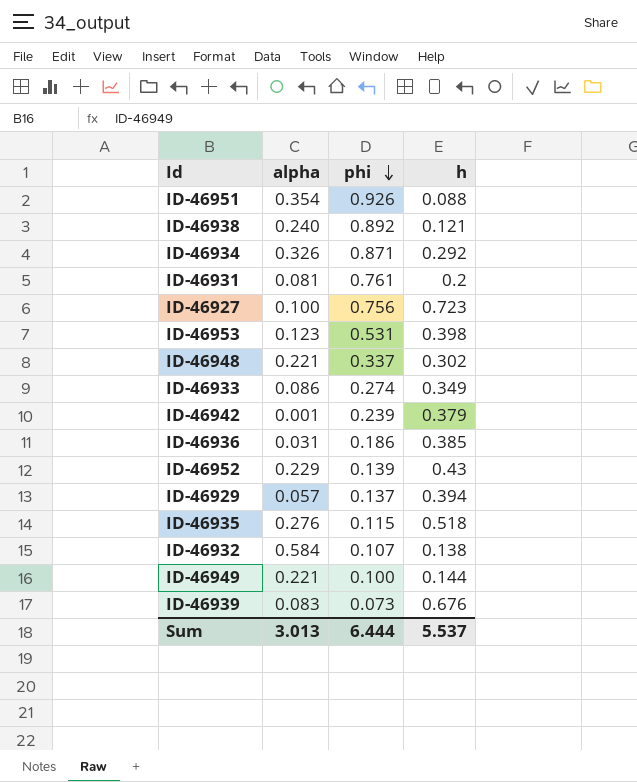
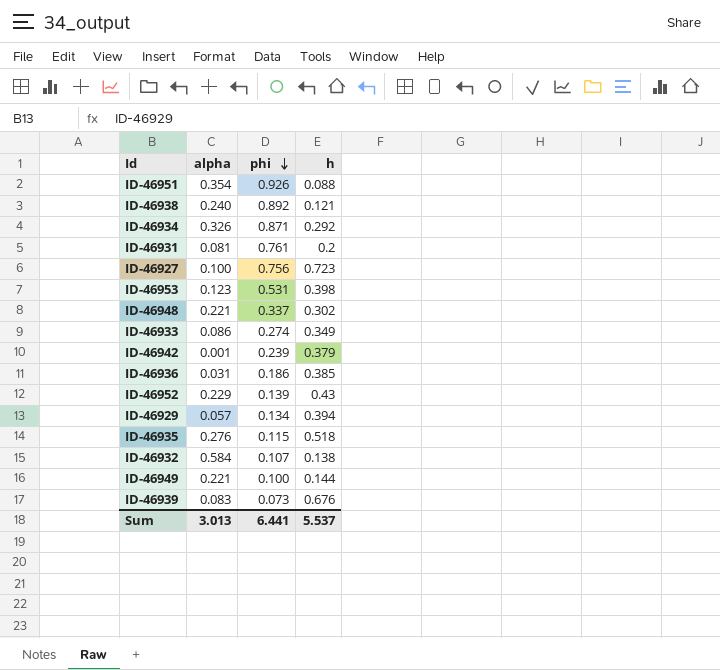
ID-46929 | phi: 0.137 -> 0.134
Sum | phi: 6.444 -> 6.441

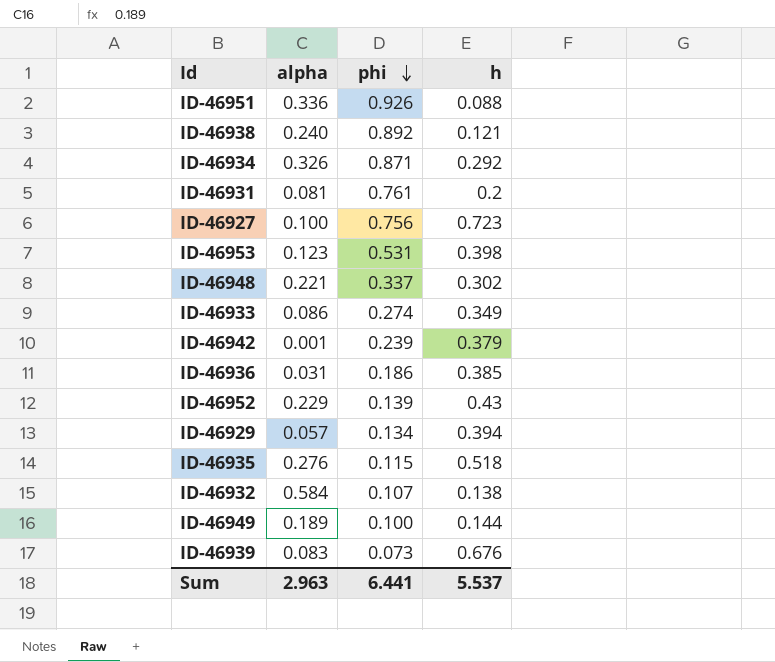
ID-46951 | alpha: 0.354 -> 0.336
ID-46949 | alpha: 0.221 -> 0.189
Sum | alpha: 3.013 -> 2.963

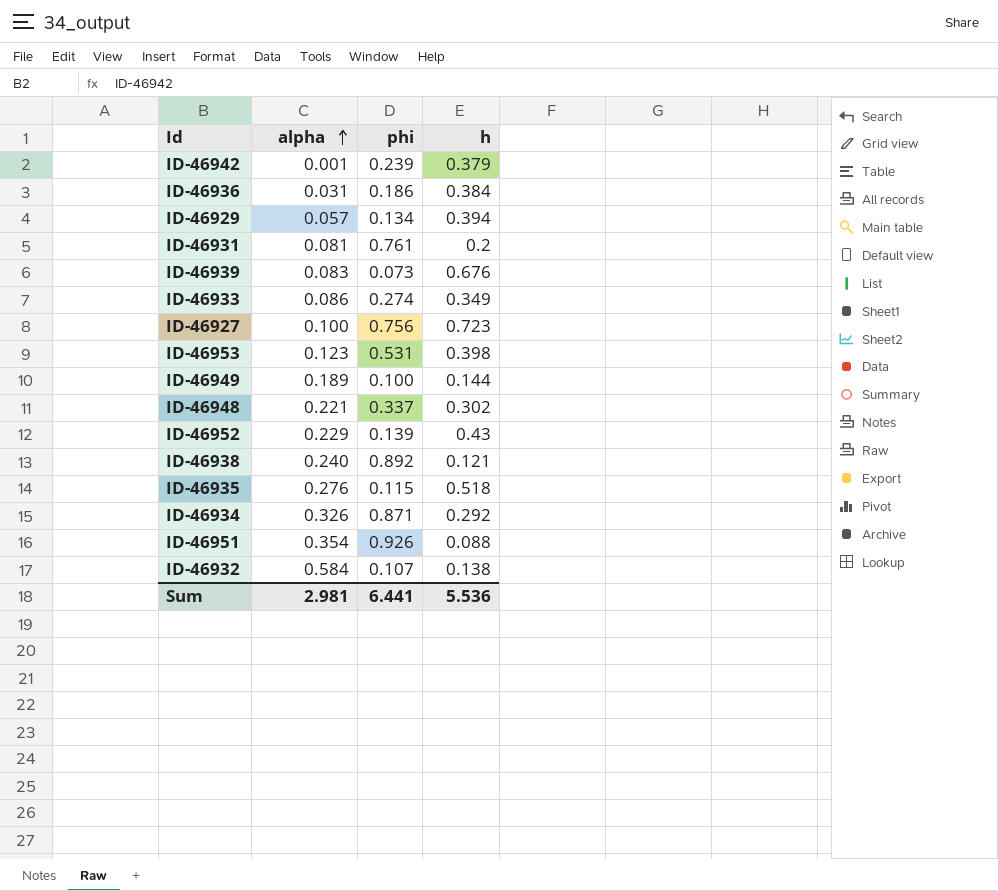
row order: phi descending -> alpha ascending
ID-46936 | h: 0.385 -> 0.384
ID-46951 | alpha: 0.336 -> 0.354
Sum | alpha: 2.963 -> 2.981
Sum | h: 5.537 -> 5.536

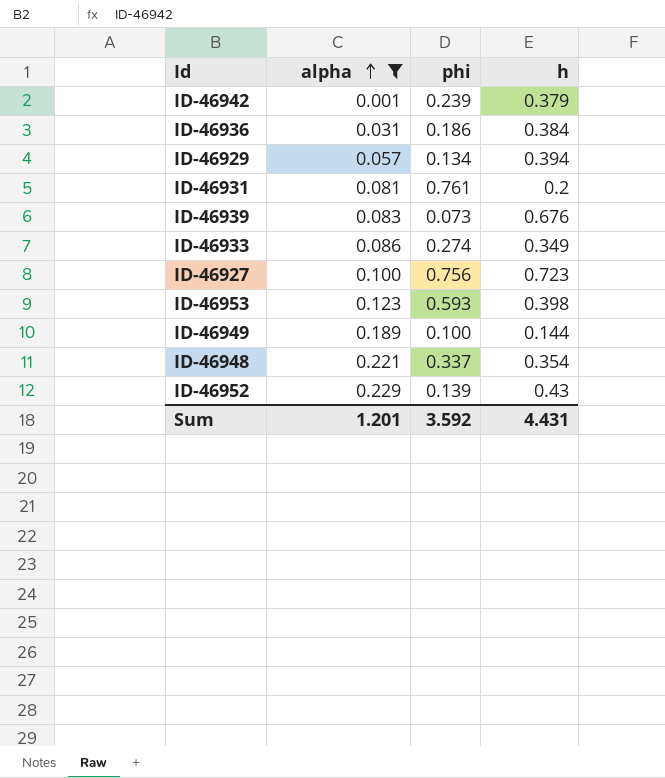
filter: none -> alpha <= 0.229
ID-46953 | phi: 0.531 -> 0.593
ID-46948 | h: 0.302 -> 0.354
Sum | alpha: 2.981 -> 1.201
Sum | phi: 6.441 -> 3.592
Sum | h: 5.536 -> 4.431

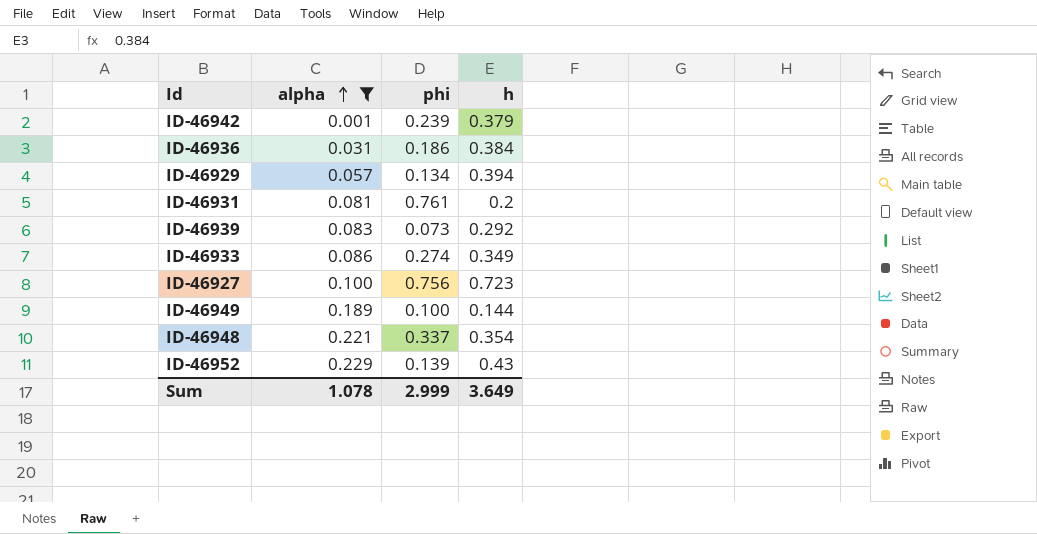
row ID-46953: 0.123 | 0.593 | 0.398 -> none
ID-46939 | h: 0.676 -> 0.292
Sum | alpha: 1.201 -> 1.078
Sum | phi: 3.592 -> 2.999
Sum | h: 4.431 -> 3.649

